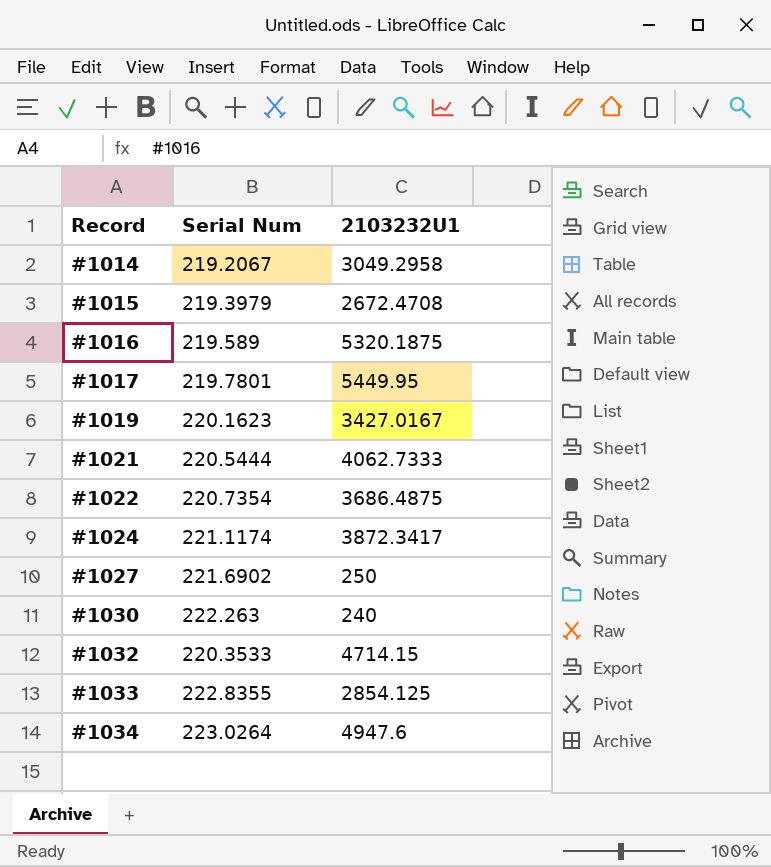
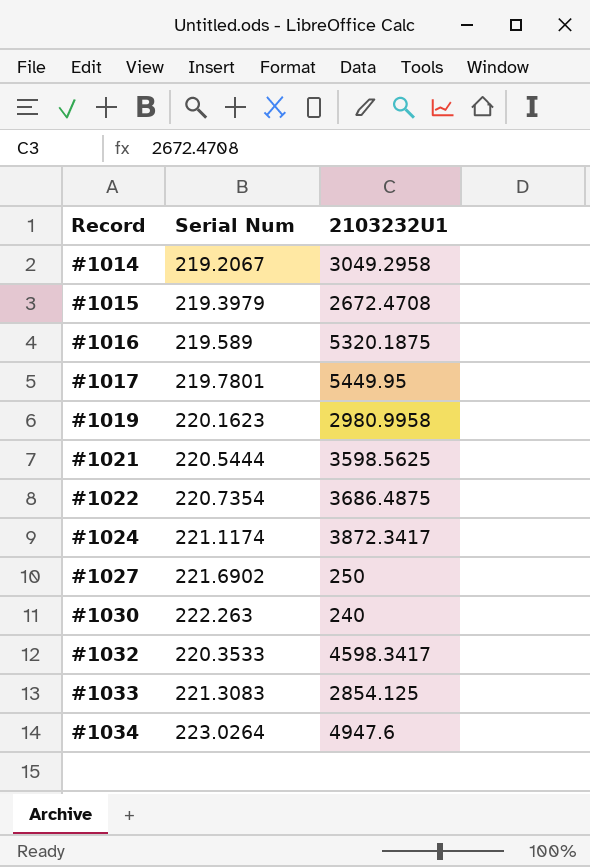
#1019 | 2103232U1: 3427.0167 -> 2980.9958
#1021 | 2103232U1: 4062.7333 -> 3598.5625
#1032 | 2103232U1: 4714.15 -> 4598.3417
#1033 | Serial Num: 222.8355 -> 221.3083

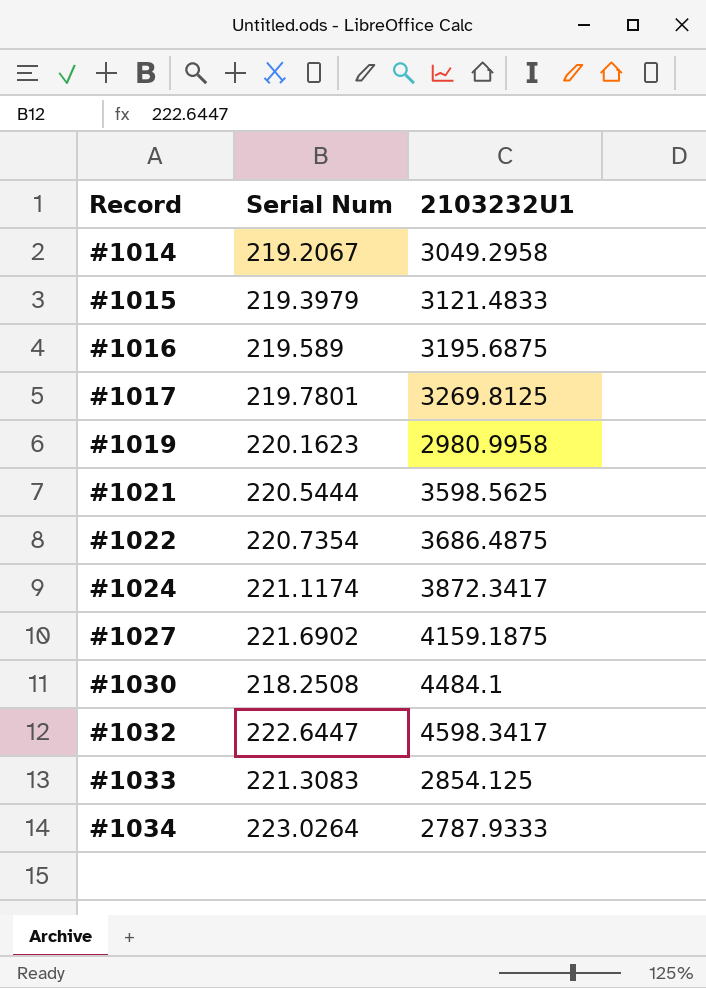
#1015 | 2103232U1: 2672.4708 -> 3121.4833
#1016 | 2103232U1: 5320.1875 -> 3195.6875
#1017 | 2103232U1: 5449.95 -> 3269.8125
#1027 | 2103232U1: 250 -> 4159.1875
#1030 | Serial Num: 222.263 -> 218.2508
#1030 | 2103232U1: 240 -> 4484.1
#1032 | Serial Num: 220.3533 -> 222.6447
#1034 | 2103232U1: 4947.6 -> 2787.9333

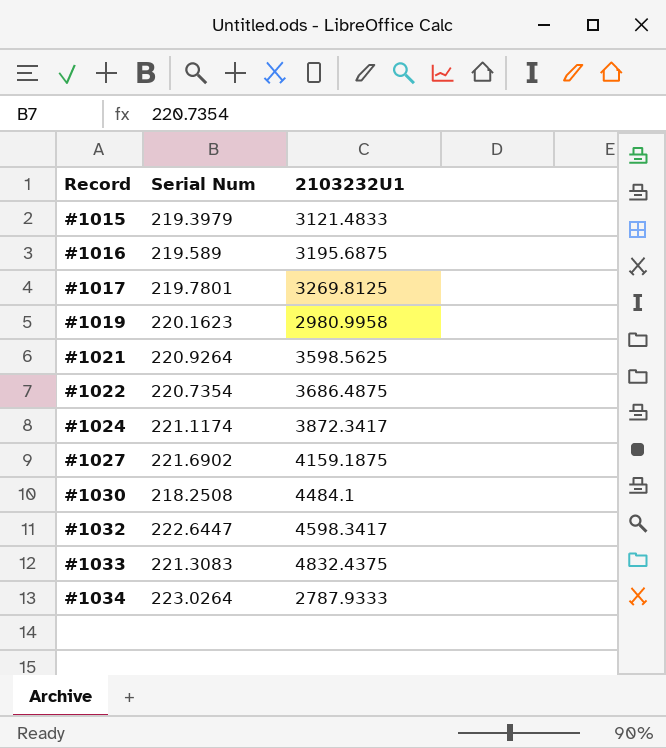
row #1014: 219.2067 | 3049.2958 -> none
#1021 | Serial Num: 220.5444 -> 220.9264
#1033 | 2103232U1: 2854.125 -> 4832.4375

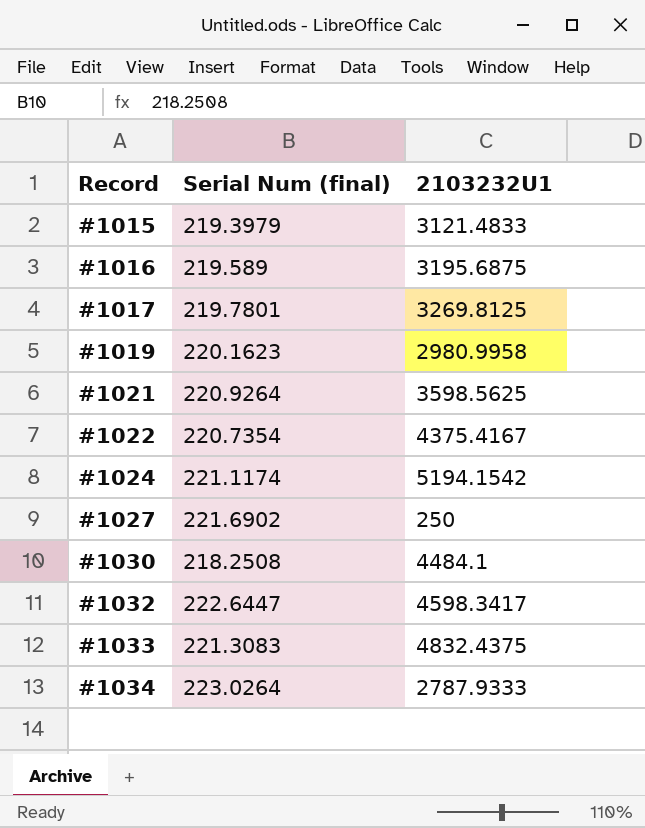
column name: Serial Num -> Serial Num (final)
#1022 | 2103232U1: 3686.4875 -> 4375.4167
#1024 | 2103232U1: 3872.3417 -> 5194.1542
#1027 | 2103232U1: 4159.1875 -> 250

